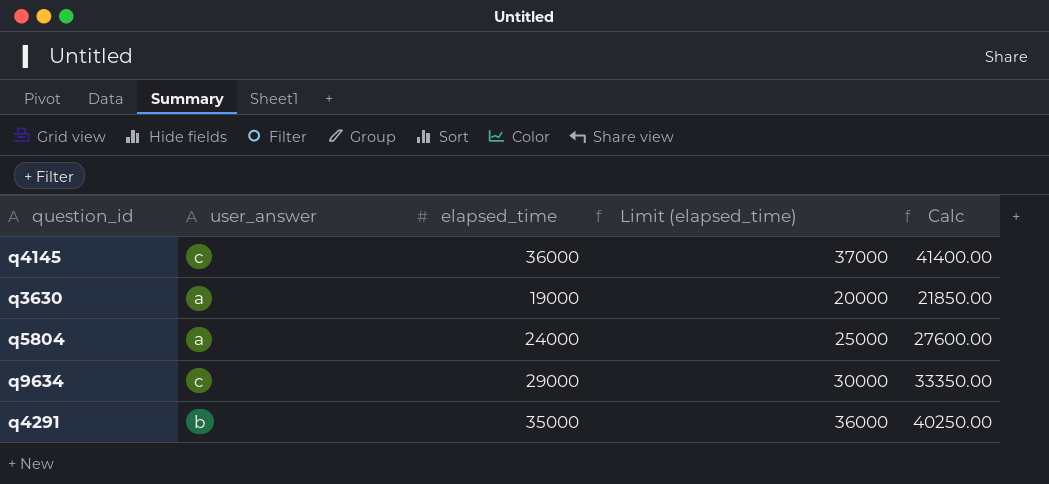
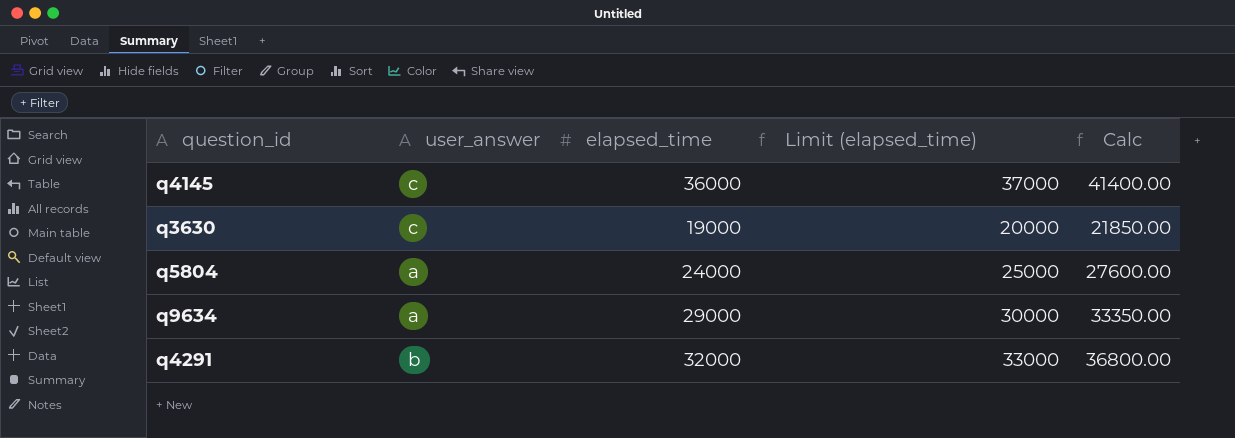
q3630 | user_answer: a -> c
q9634 | user_answer: c -> a
q4291 | elapsed_time: 35000 -> 32000
q4291 | Limit (elapsed_time): 36000 -> 33000
q4291 | Calc: 40250.00 -> 36800.00

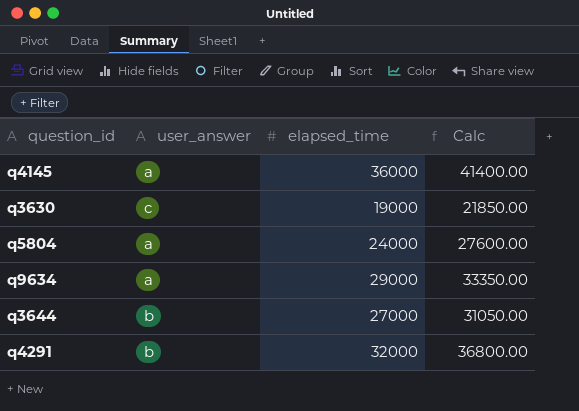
column Limit (elapsed_time) | formula: [elapsed_time] + 1000 -> none
q4145 | user_answer: c -> a
row q3644: none -> b | 27000 | 31050.00

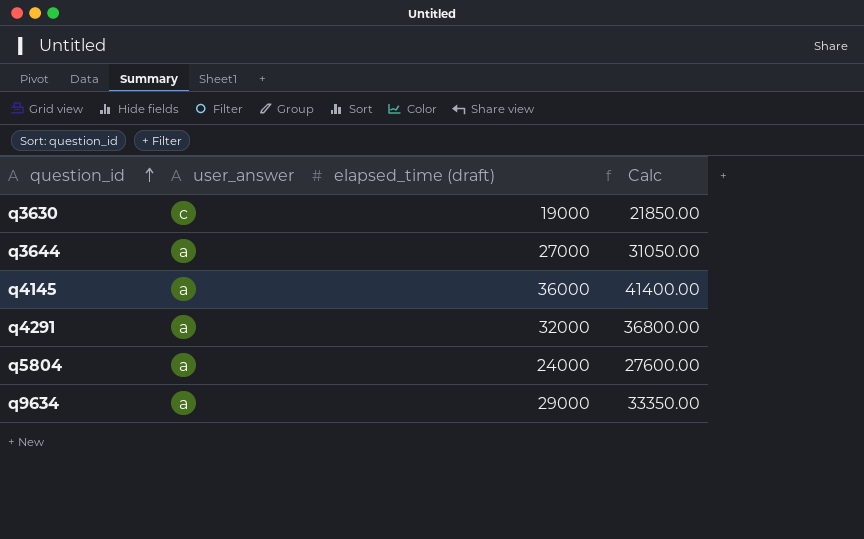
row order: none -> question_id ascending
column name: elapsed_time -> elapsed_time (draft)
q3644 | user_answer: b -> a
q4291 | user_answer: b -> a

